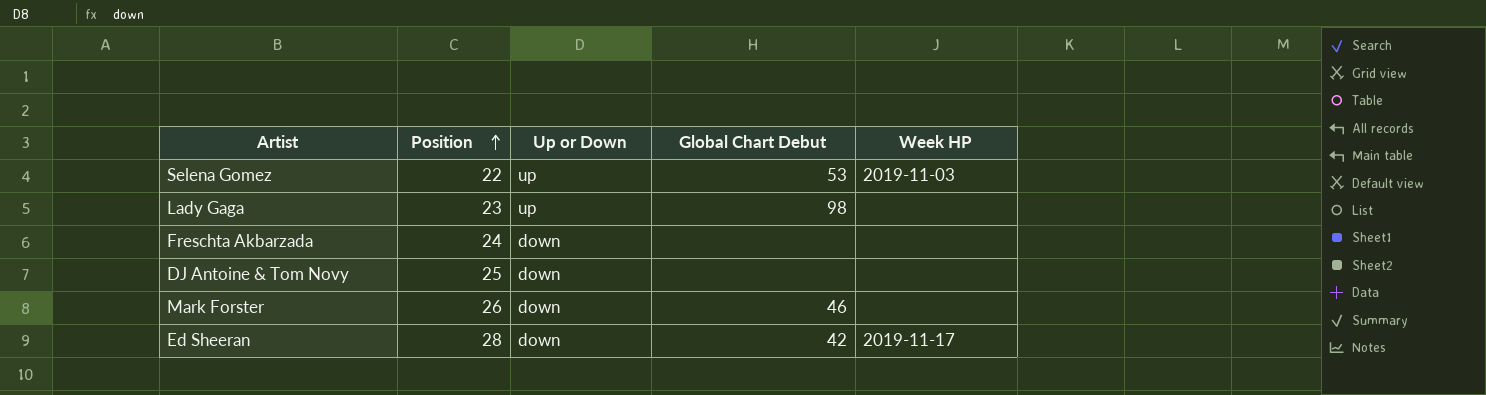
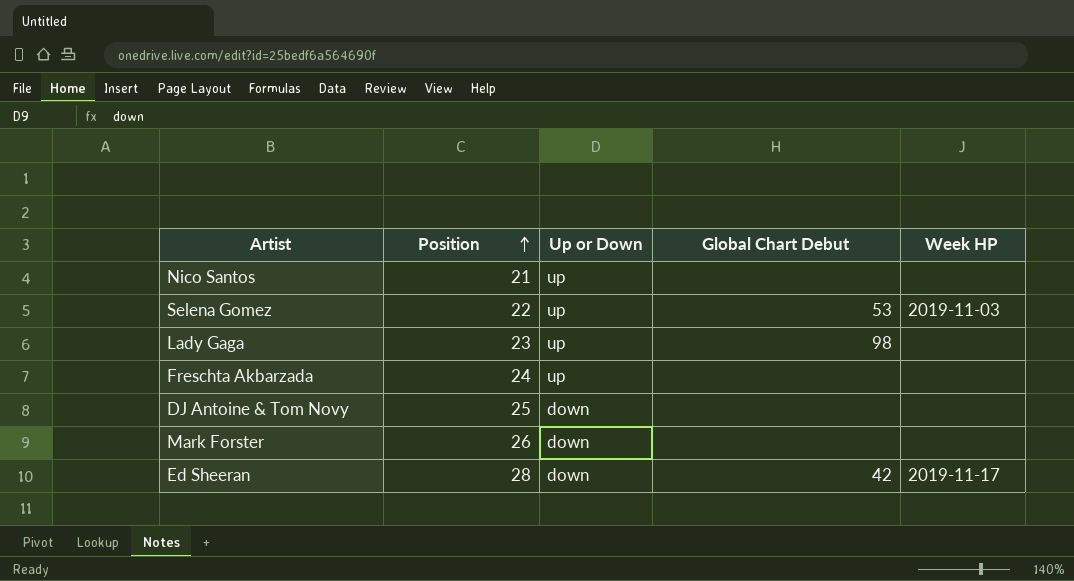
row Nico Santos: none -> 21 | up | none | none
Freschta Akbarzada | Up or Down: down -> up
Mark Forster | Global Chart Debut: 46 -> none

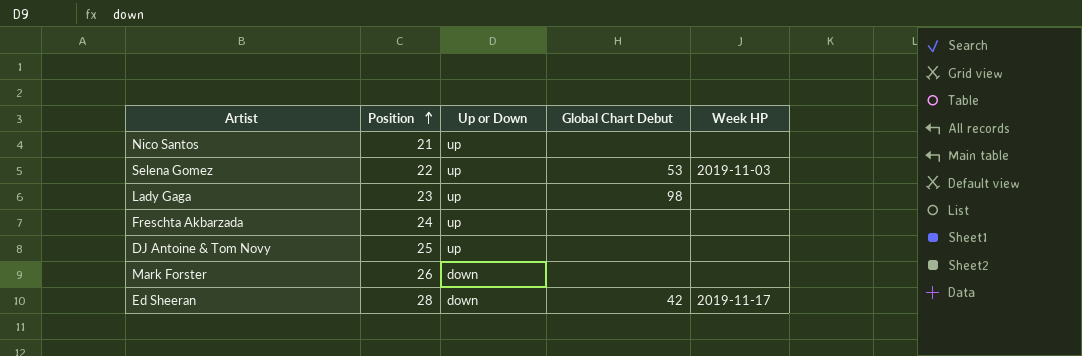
DJ Antoine & Tom Novy | Up or Down: down -> up

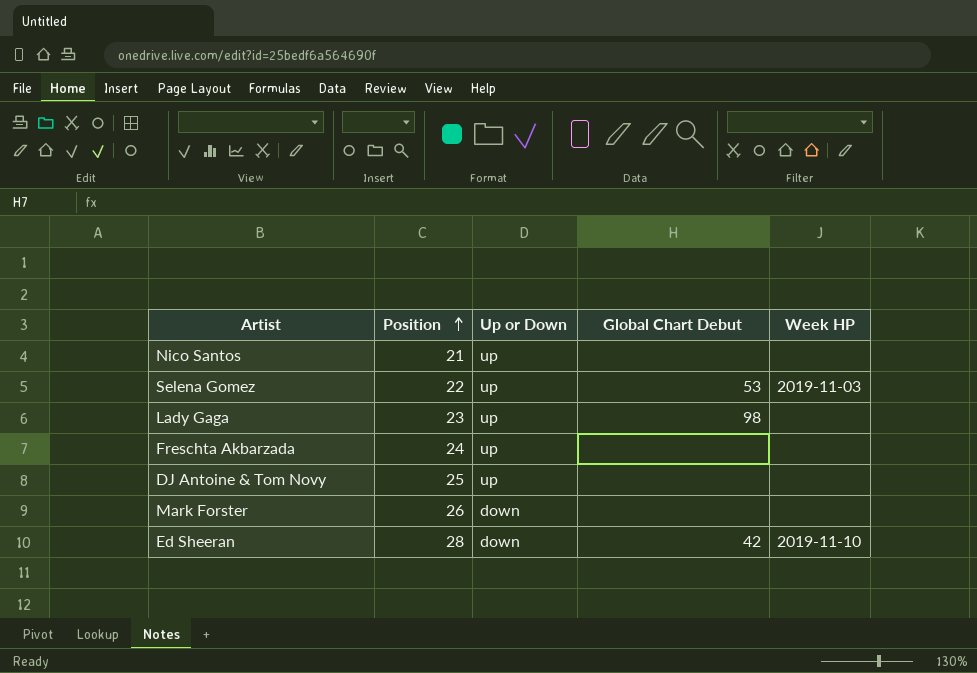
Ed Sheeran | Week HP: 2019-11-17 -> 2019-11-10

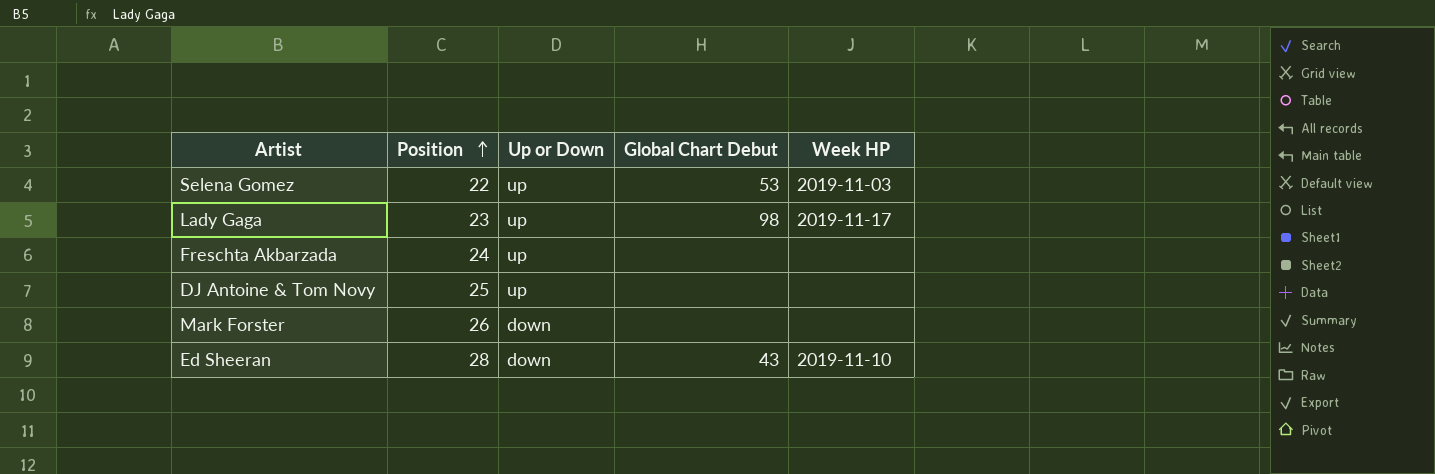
row Nico Santos: 21 | up | none | none -> none
Lady Gaga | Week HP: none -> 2019-11-17
Ed Sheeran | Global Chart Debut: 42 -> 43

